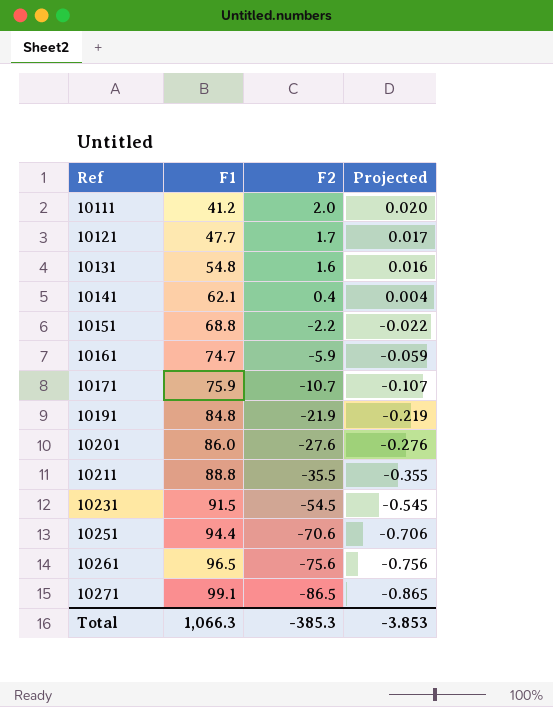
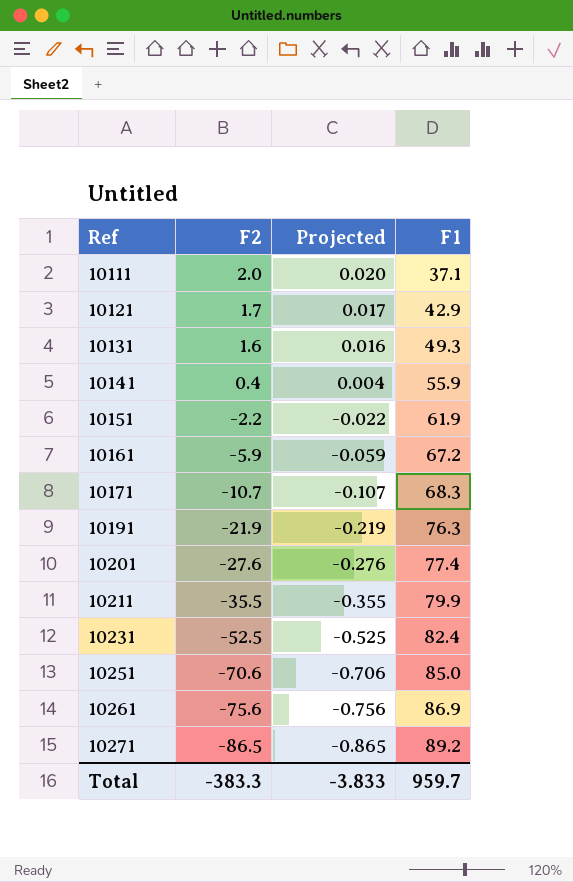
column F1 | position: 2 -> 4
10111 | F1: 41.2 -> 37.1
10121 | F1: 47.7 -> 42.9
10131 | F1: 54.8 -> 49.3
10141 | F1: 62.1 -> 55.9
10151 | F1: 68.8 -> 61.9
10161 | F1: 74.7 -> 67.2
10171 | F1: 75.9 -> 68.3
10191 | F1: 84.8 -> 76.3
10201 | F1: 86.0 -> 77.4
10211 | F1: 88.8 -> 79.9
10231 | F2: -54.5 -> -52.5
10231 | Projected: -0.545 -> -0.525
10231 | F1: 91.5 -> 82.4
10251 | F1: 94.4 -> 85.0
10261 | F1: 96.5 -> 86.9
10271 | F1: 99.1 -> 89.2
Total | F2: -385.3 -> -383.3
Total | Projected: -3.853 -> -3.833
Total | F1: 1,066.3 -> 959.7

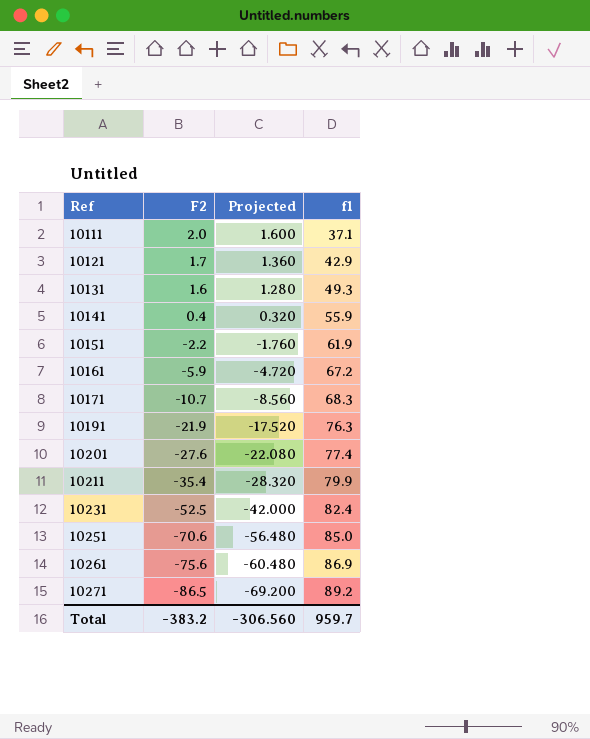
column Projected | formula: [F2] * 0.01 -> [F2] * 0.8
column name: F1 -> f1
10211 | F2: -35.5 -> -35.4
Total | F2: -383.3 -> -383.2
Total | Projected: -3.833 -> -306.560

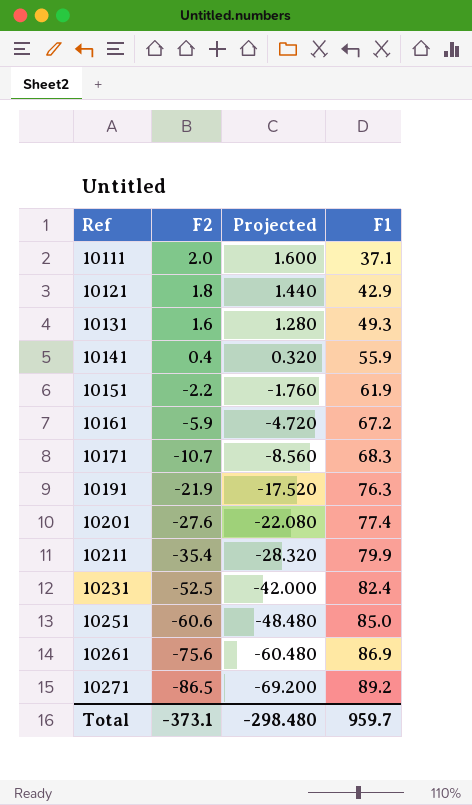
column name: f1 -> F1
10121 | F2: 1.7 -> 1.8
10121 | Projected: 1.360 -> 1.440
10251 | F2: -70.6 -> -60.6
10251 | Projected: -56.480 -> -48.480
Total | F2: -383.2 -> -373.1
Total | Projected: -306.560 -> -298.480

